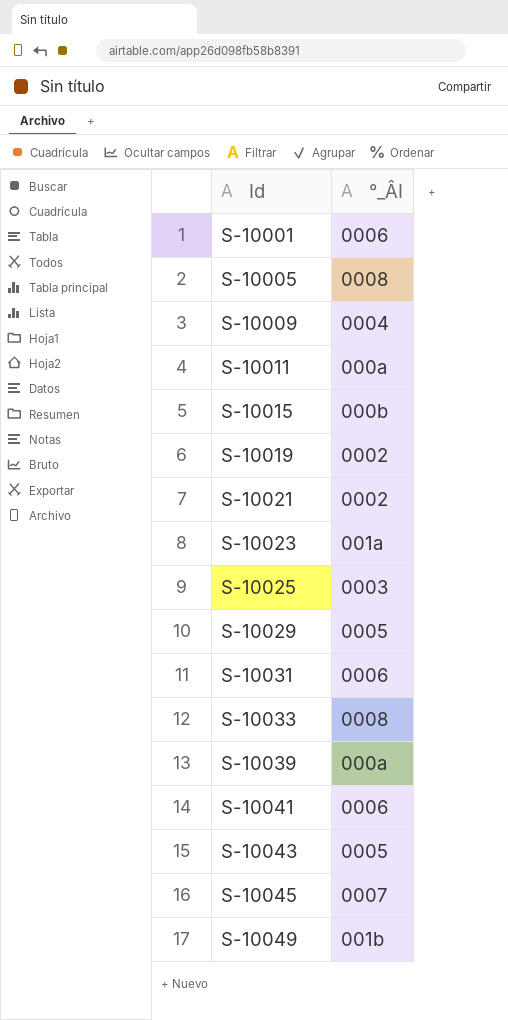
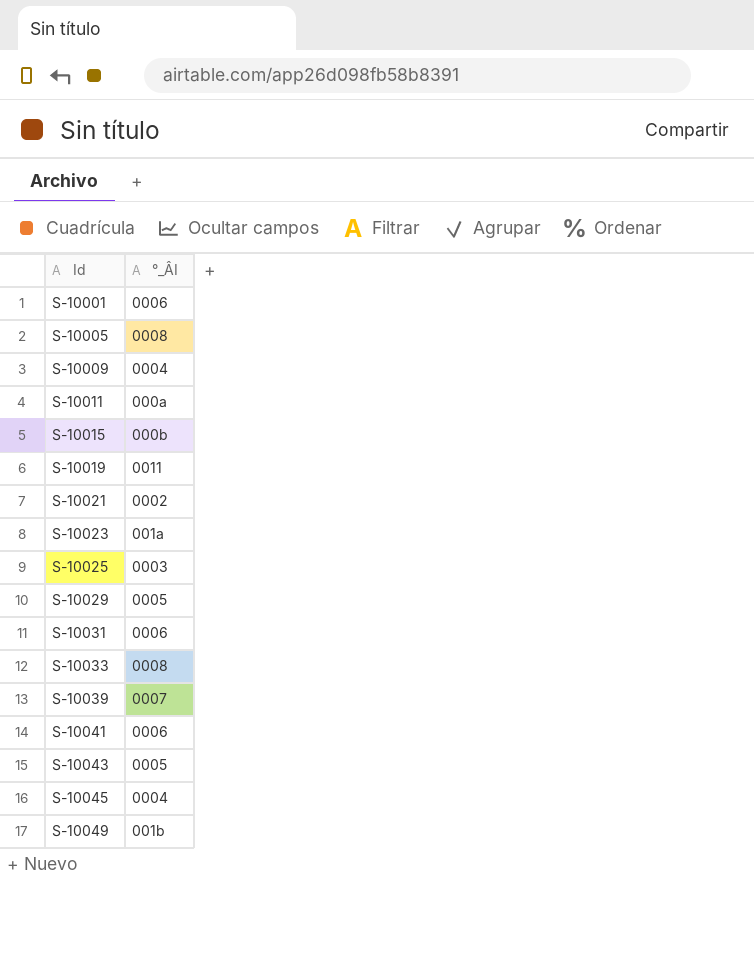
S-10019 | °_ÂI: 0002 -> 0011
S-10039 | °_ÂI: 000a -> 0007
S-10045 | °_ÂI: 0007 -> 0004

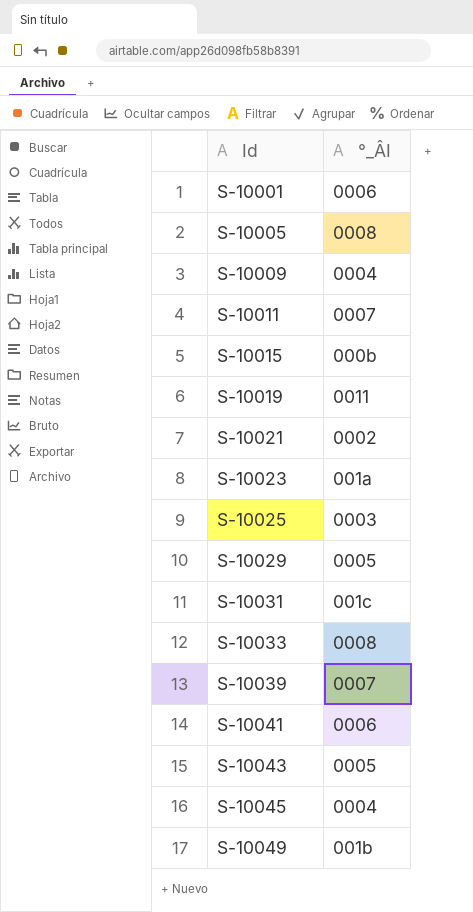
S-10011 | °_ÂI: 000a -> 0007
S-10031 | °_ÂI: 0006 -> 001c

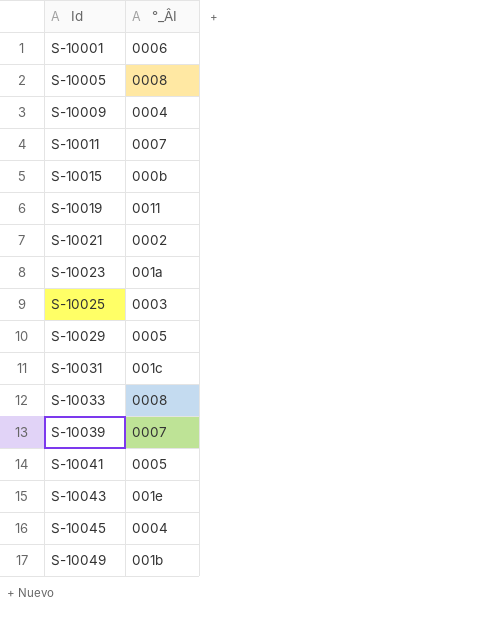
S-10041 | °_ÂI: 0006 -> 0005
S-10043 | °_ÂI: 0005 -> 001e

